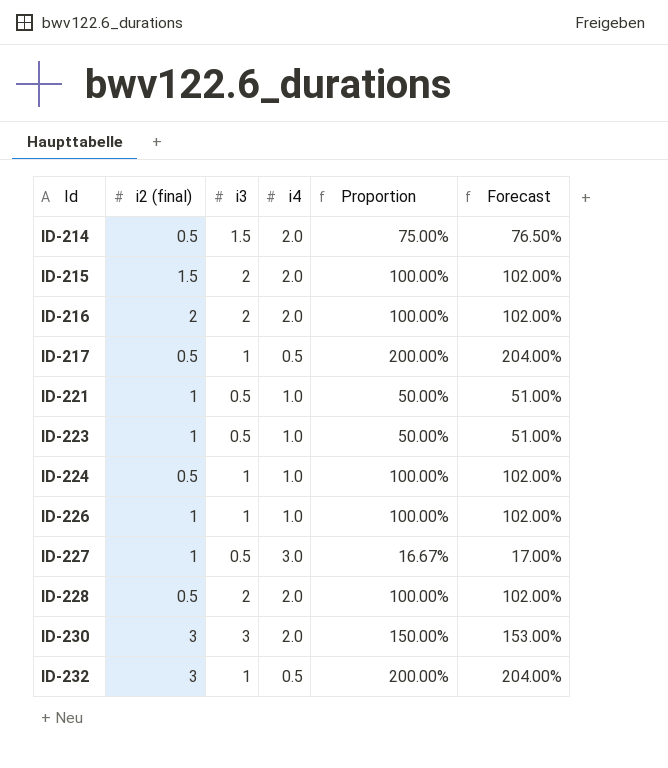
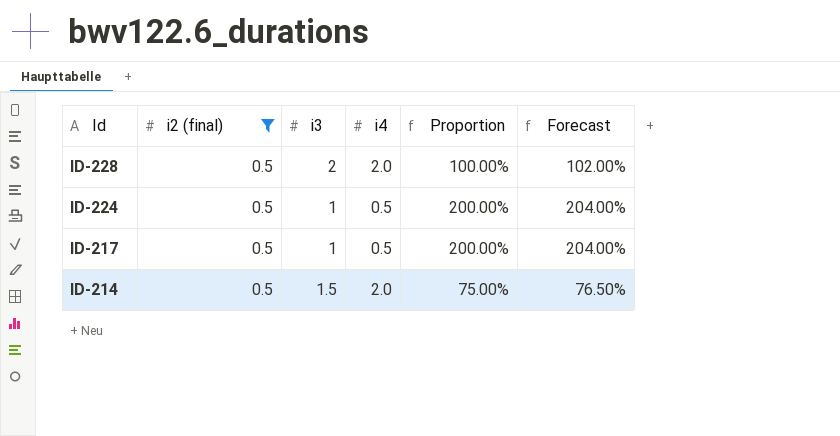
filter: none -> i2 (final) = 0.5
row order: Id ascending -> Id descending
ID-224 | i4: 1.0 -> 0.5
ID-224 | Proportion: 100.00% -> 200.00%
ID-224 | Forecast: 102.00% -> 204.00%

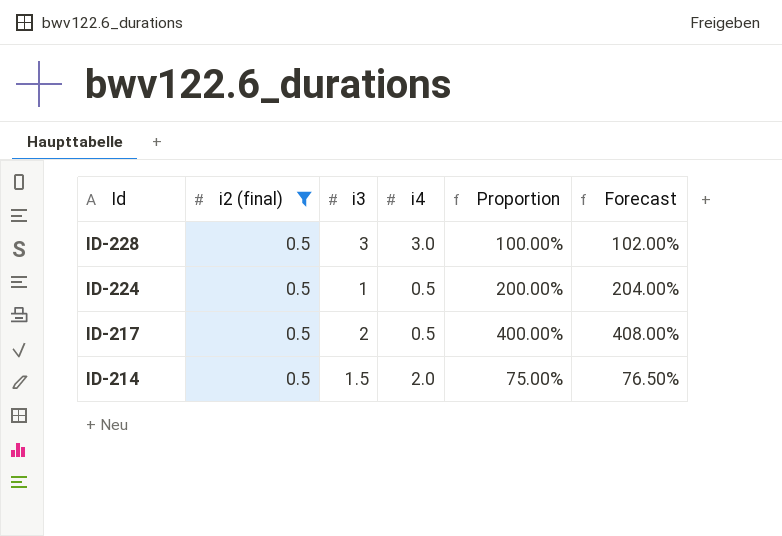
ID-228 | i3: 2 -> 3
ID-228 | i4: 2.0 -> 3.0
ID-217 | i3: 1 -> 2
ID-217 | Proportion: 200.00% -> 400.00%
ID-217 | Forecast: 204.00% -> 408.00%

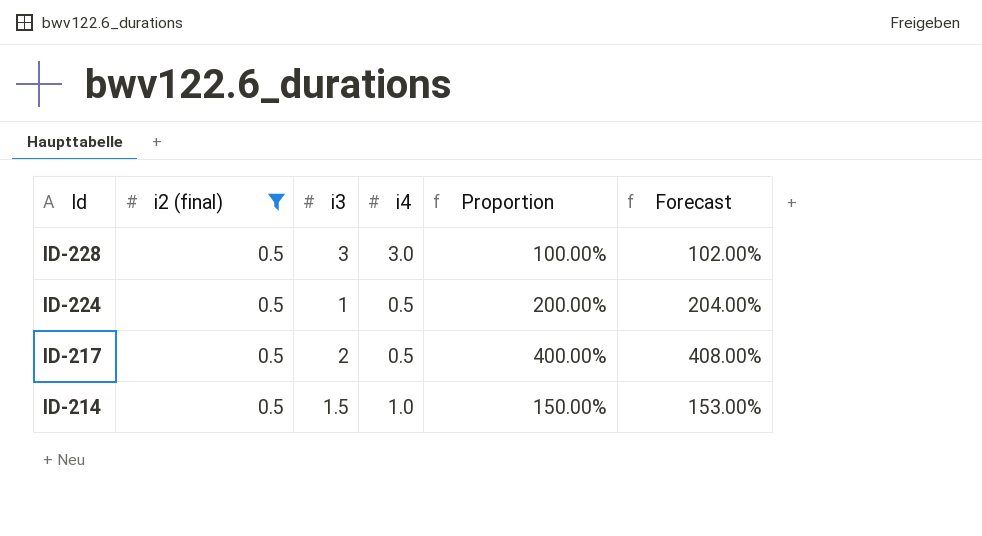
ID-214 | i4: 2.0 -> 1.0
ID-214 | Proportion: 75.00% -> 150.00%
ID-214 | Forecast: 76.50% -> 153.00%

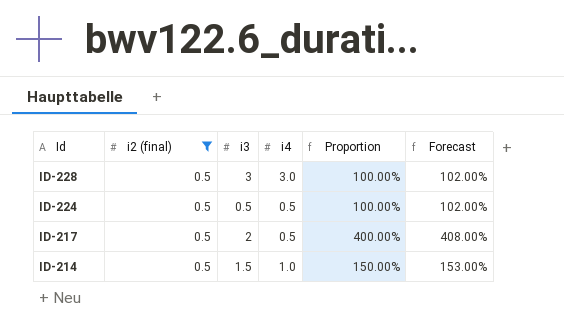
ID-224 | i3: 1 -> 0.5
ID-224 | Proportion: 200.00% -> 100.00%
ID-224 | Forecast: 204.00% -> 102.00%

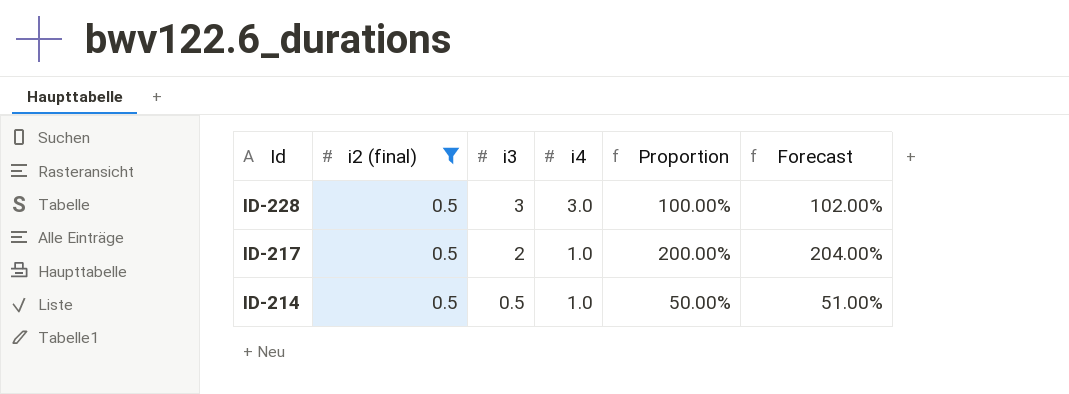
row ID-224: 0.5 | 0.5 | 0.5 | 100.00% | 102.00% -> none
ID-217 | i4: 0.5 -> 1.0
ID-217 | Proportion: 400.00% -> 200.00%
ID-217 | Forecast: 408.00% -> 204.00%
ID-214 | i3: 1.5 -> 0.5
ID-214 | Proportion: 150.00% -> 50.00%
ID-214 | Forecast: 153.00% -> 51.00%

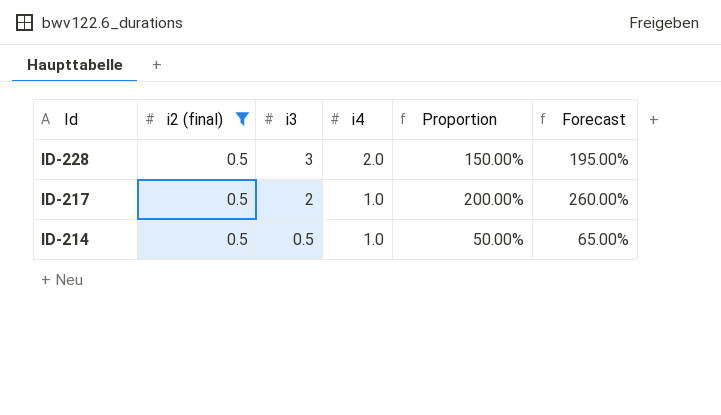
column Forecast | formula: [Proportion] * 1.02 -> [Proportion] * 1.3
ID-228 | i4: 3.0 -> 2.0
ID-228 | Proportion: 100.00% -> 150.00%

